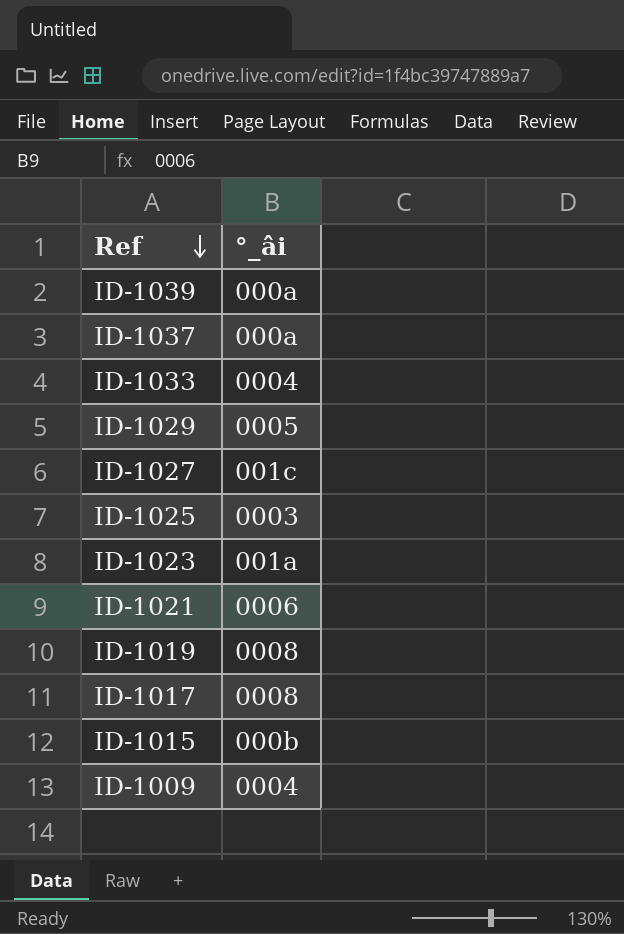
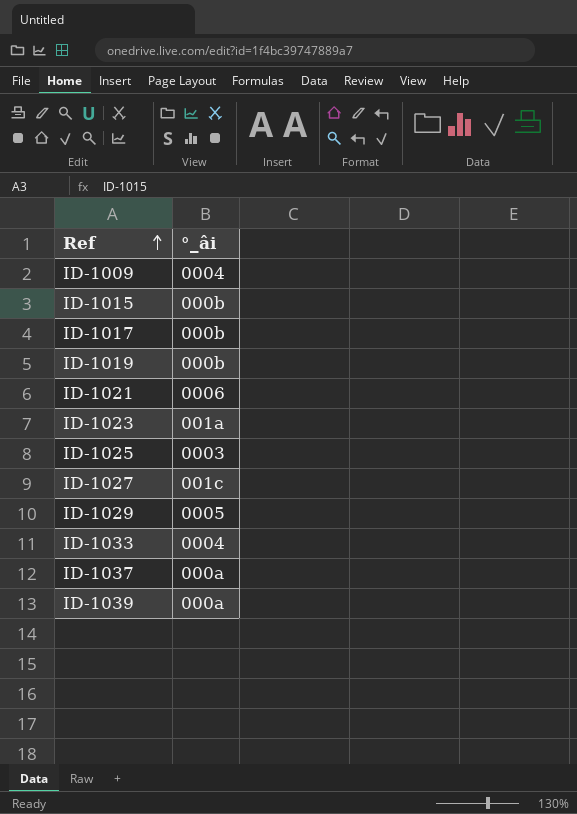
row order: Ref descending -> Ref ascending
ID-1017 | °_âi: 0008 -> 000b
ID-1019 | °_âi: 0008 -> 000b

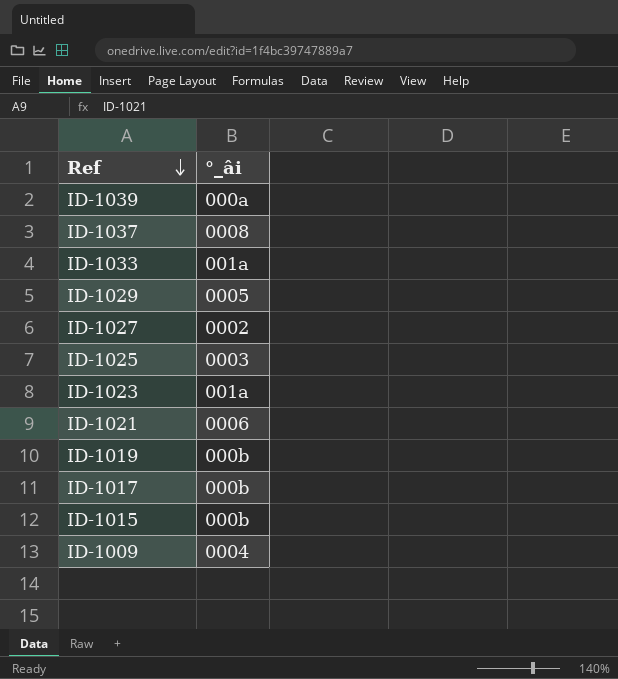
row order: Ref ascending -> Ref descending
ID-1037 | °_âi: 000a -> 0008
ID-1033 | °_âi: 0004 -> 001a
ID-1027 | °_âi: 001c -> 0002

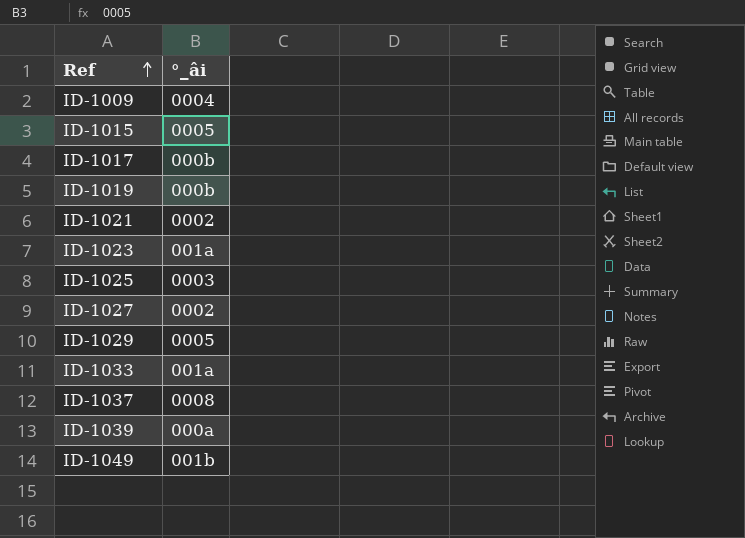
row order: Ref descending -> Ref ascending
ID-1015 | °_âi: 000b -> 0005
ID-1021 | °_âi: 0006 -> 0002
row ID-1049: none -> 001b

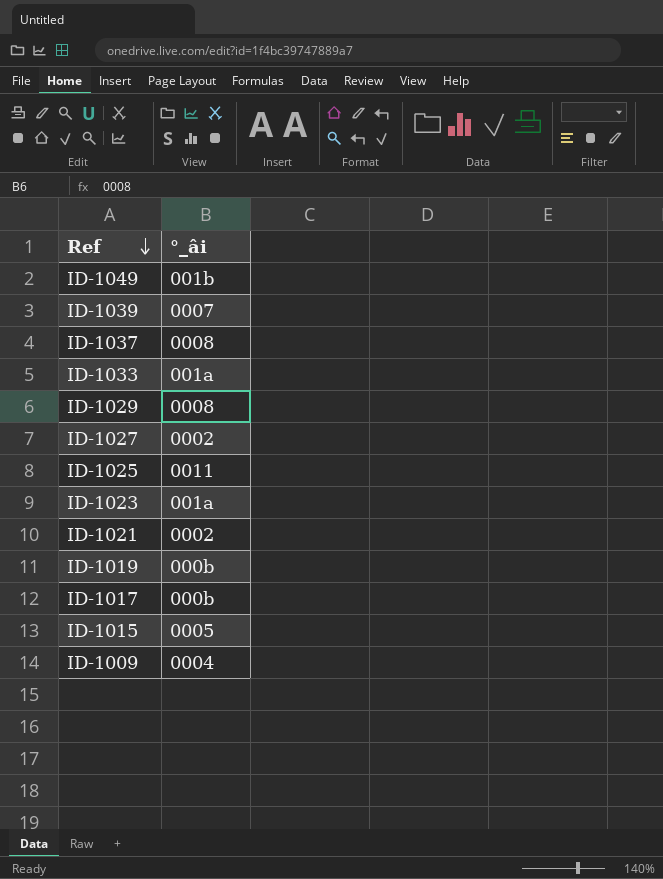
row order: Ref ascending -> Ref descending
ID-1039 | °_âi: 000a -> 0007
ID-1029 | °_âi: 0005 -> 0008
ID-1025 | °_âi: 0003 -> 0011

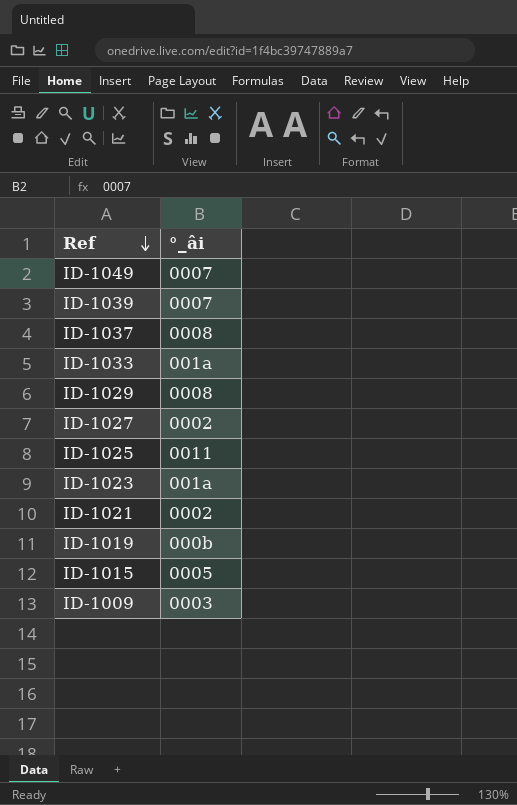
row ID-1017: 000b -> none
ID-1049 | °_âi: 001b -> 0007
ID-1009 | °_âi: 0004 -> 0003

